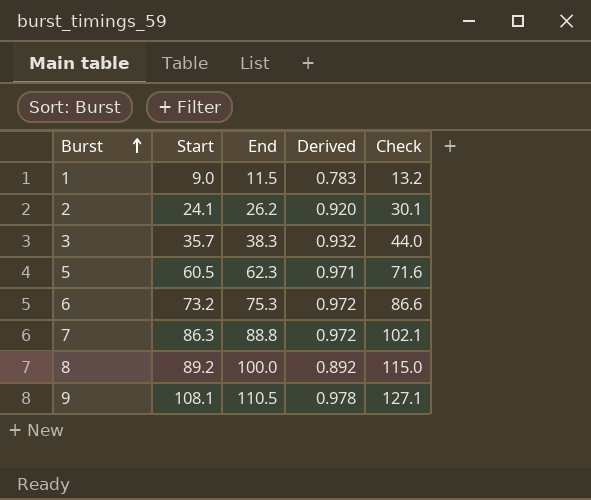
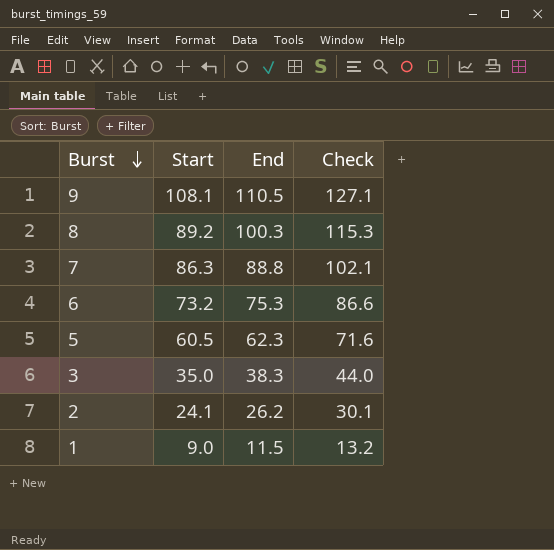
row order: Burst ascending -> Burst descending
column Derived | formula: [Start] / [End] -> none
8 | End: 100.0 -> 100.3
8 | Check: 115.0 -> 115.3
3 | Start: 35.7 -> 35.0

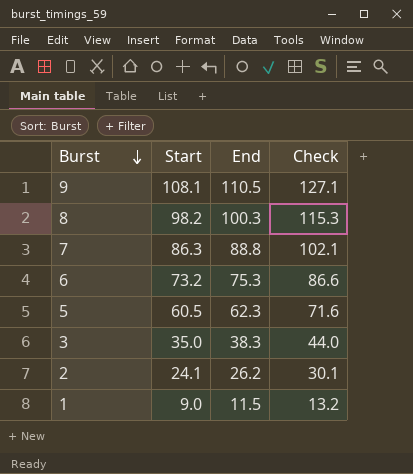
8 | Start: 89.2 -> 98.2

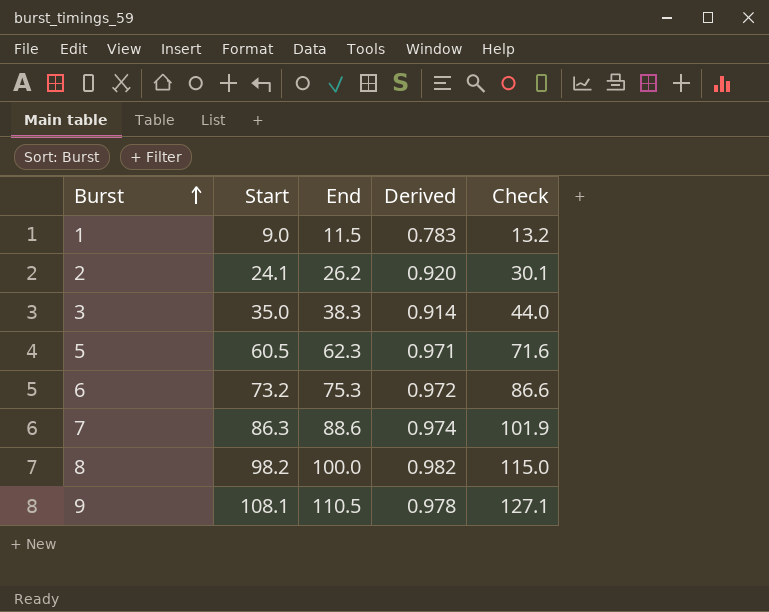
row order: Burst descending -> Burst ascending
column Derived | formula: none -> [Start] / [End]
7 | End: 88.8 -> 88.6
7 | Check: 102.1 -> 101.9
8 | End: 100.3 -> 100.0
8 | Check: 115.3 -> 115.0

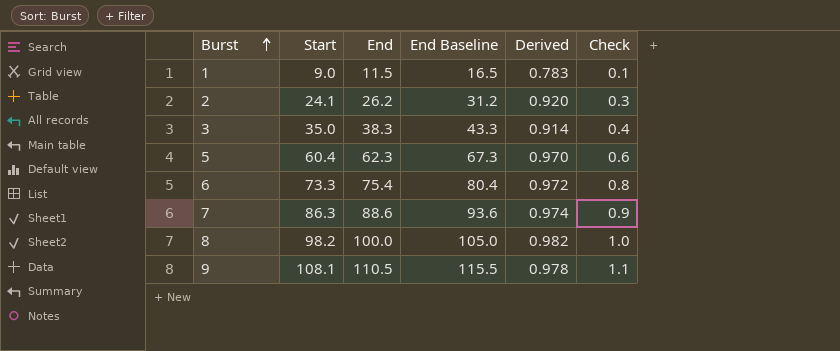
column End Baseline | formula: none -> [End] + 5
column Check | formula: [End] * 1.15 -> [End] * 0.01
5 | Start: 60.5 -> 60.4
5 | Derived: 0.971 -> 0.970
6 | Start: 73.2 -> 73.3
6 | End: 75.3 -> 75.4

